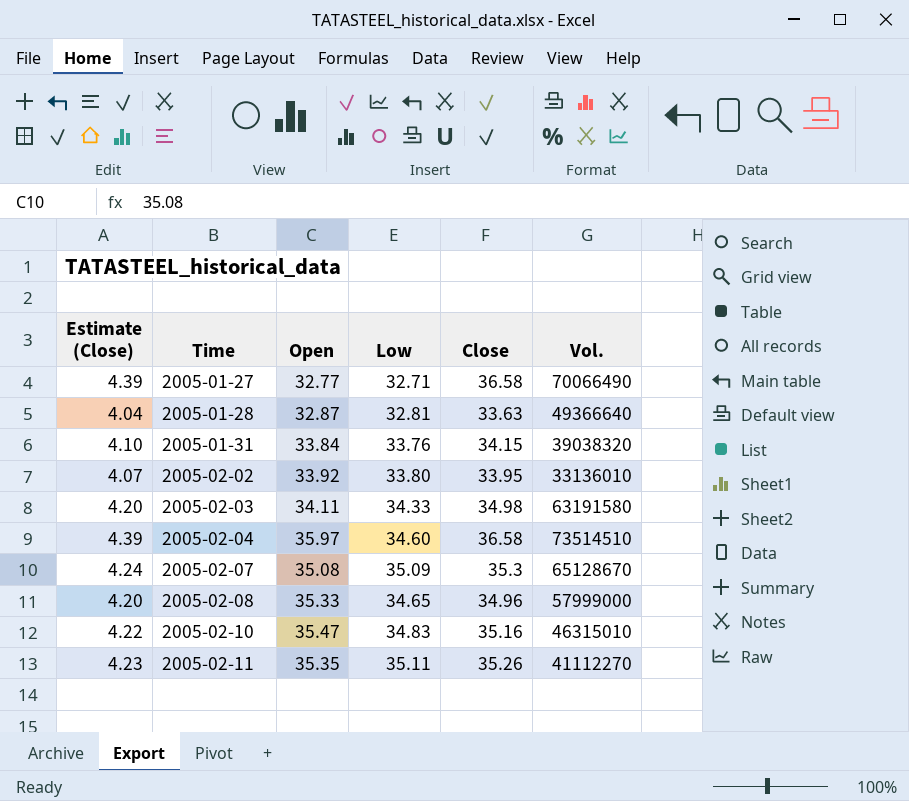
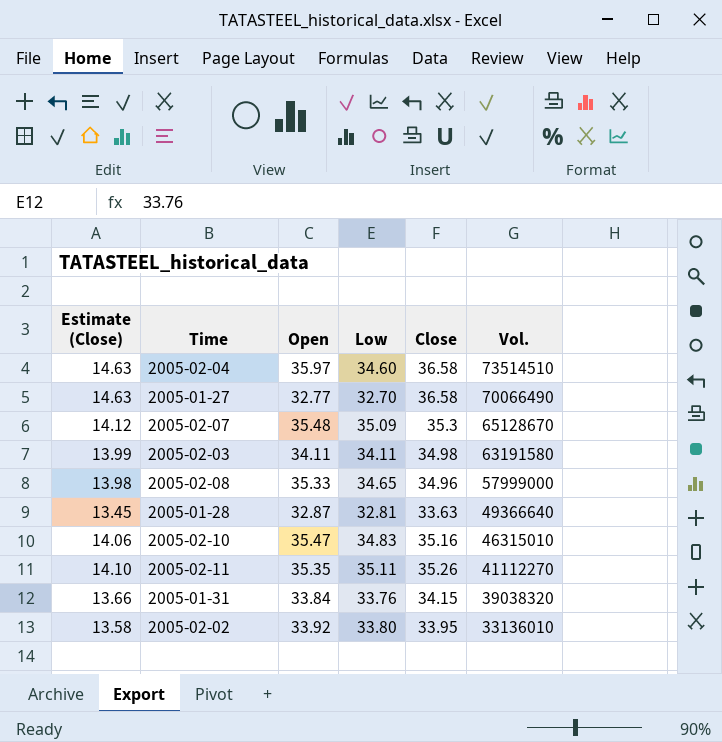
row order: Time ascending -> Vol. descending
column Estimate (Close) | formula: [Close] * 0.12 -> [Close] * 0.4
2005-01-27 | Low: 32.71 -> 32.70
2005-02-07 | Open: 35.08 -> 35.48
2005-02-03 | Low: 34.33 -> 34.11

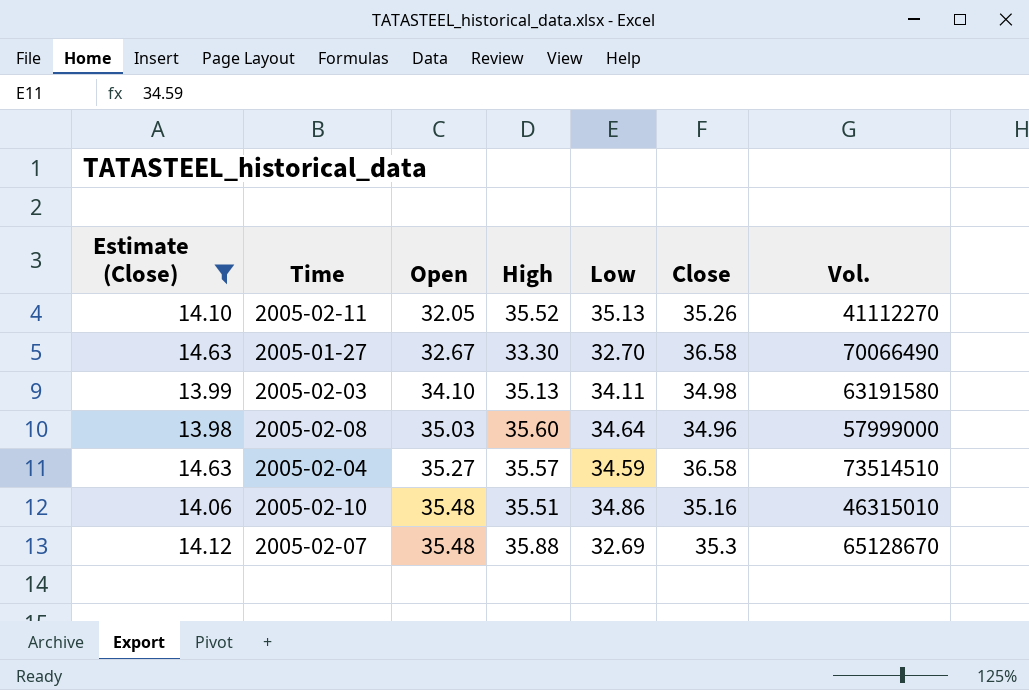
filter: none -> Estimate (Close) >= 13.98
row order: Vol. descending -> Open ascending
column High | position: none -> 4
2005-02-11 | Open: 35.35 -> 32.05
2005-02-11 | Low: 35.11 -> 35.13
2005-01-27 | Open: 32.77 -> 32.67
2005-02-03 | Open: 34.11 -> 34.10
2005-02-08 | Open: 35.33 -> 35.03
2005-02-08 | Low: 34.65 -> 34.64
2005-02-04 | Open: 35.97 -> 35.27
2005-02-04 | Low: 34.60 -> 34.59
2005-02-10 | Open: 35.47 -> 35.48
2005-02-10 | Low: 34.83 -> 34.86
2005-02-07 | Low: 35.09 -> 32.69

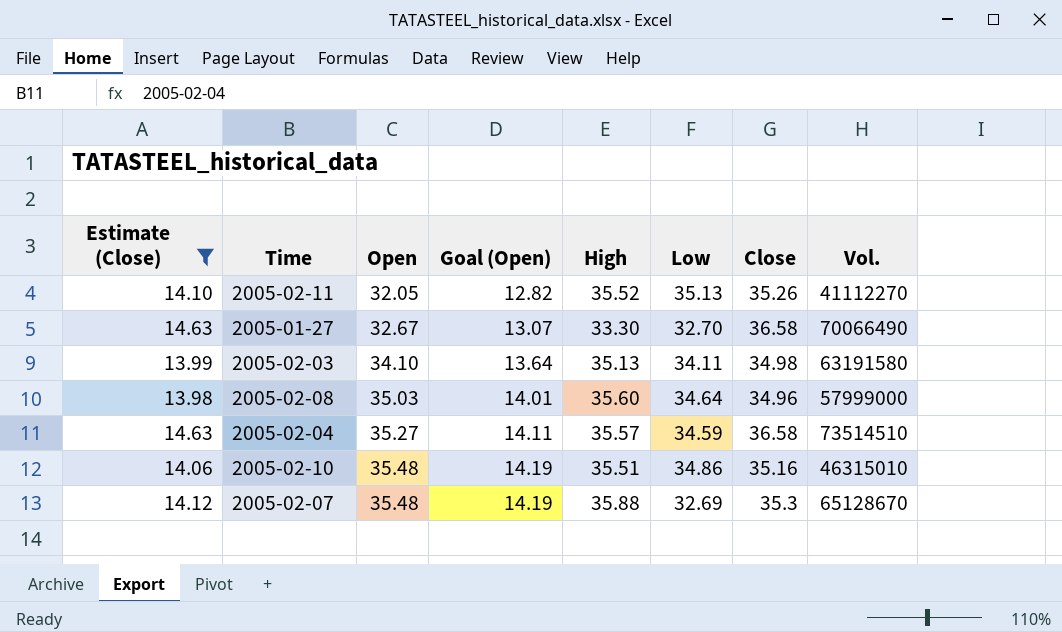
column Goal (Open) | formula: none -> [Open] * 0.4

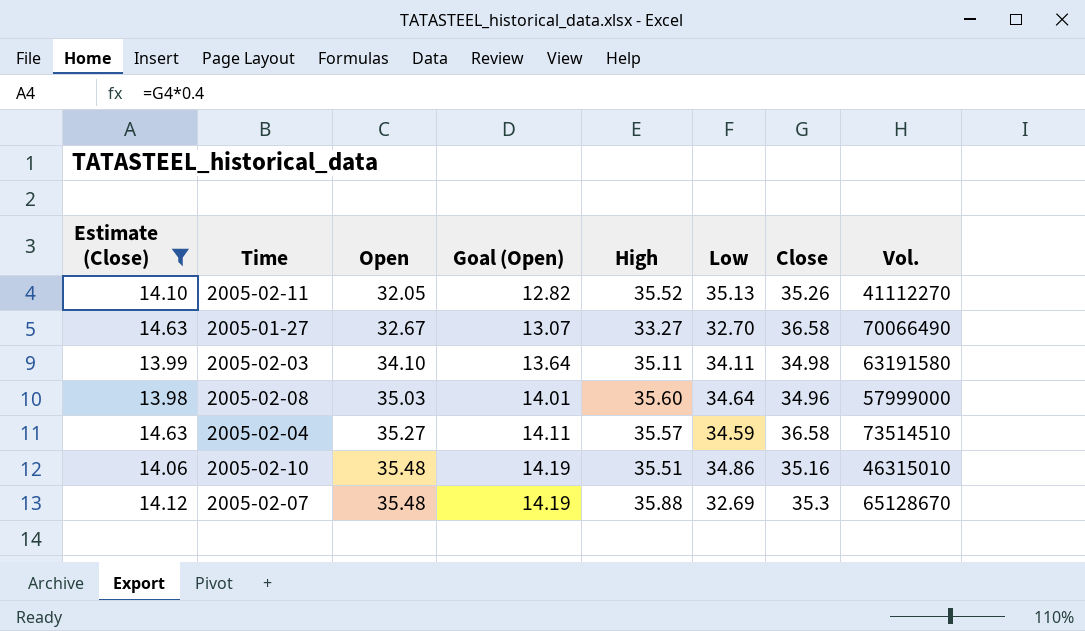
2005-01-27 | High: 33.30 -> 33.27
2005-02-03 | High: 35.13 -> 35.11

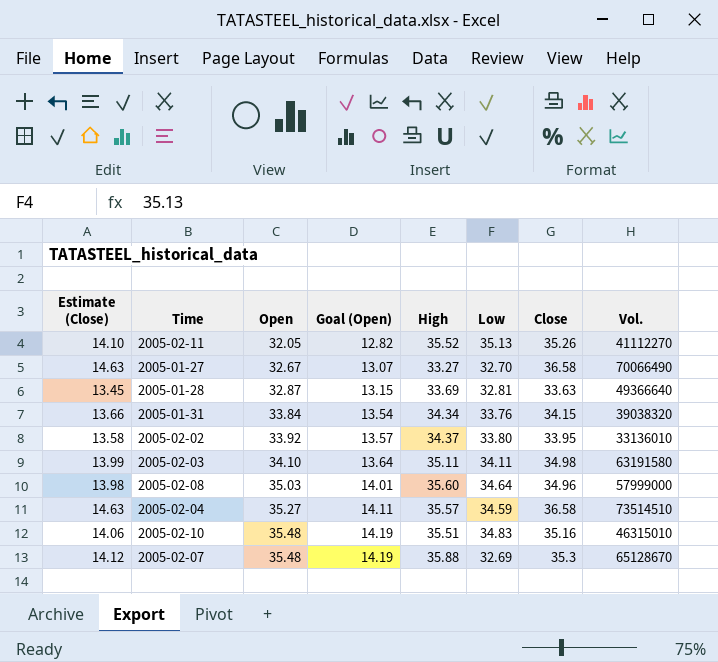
filter: Estimate (Close) >= 13.98 -> none
2005-02-10 | Low: 34.86 -> 34.83

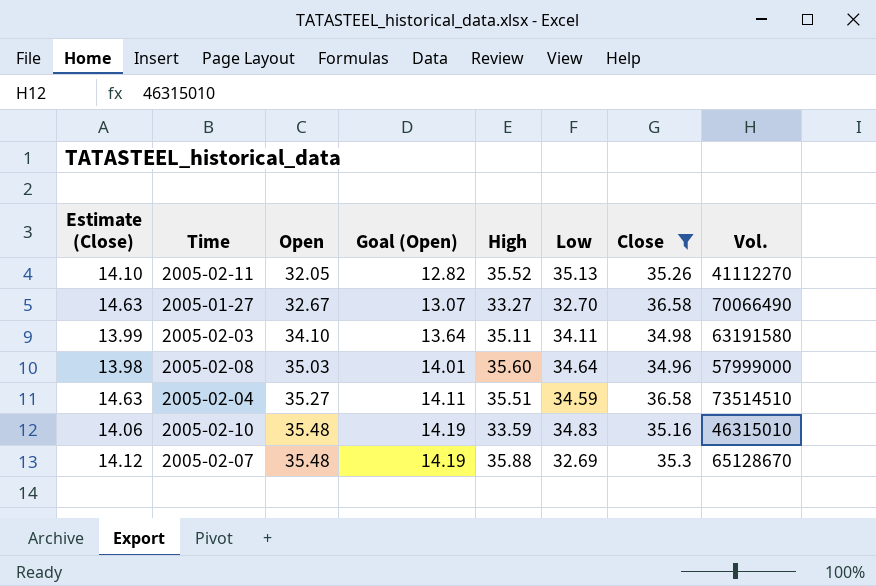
filter: none -> Close >= 34.96
2005-02-04 | High: 35.57 -> 35.51
2005-02-10 | High: 35.51 -> 33.59

